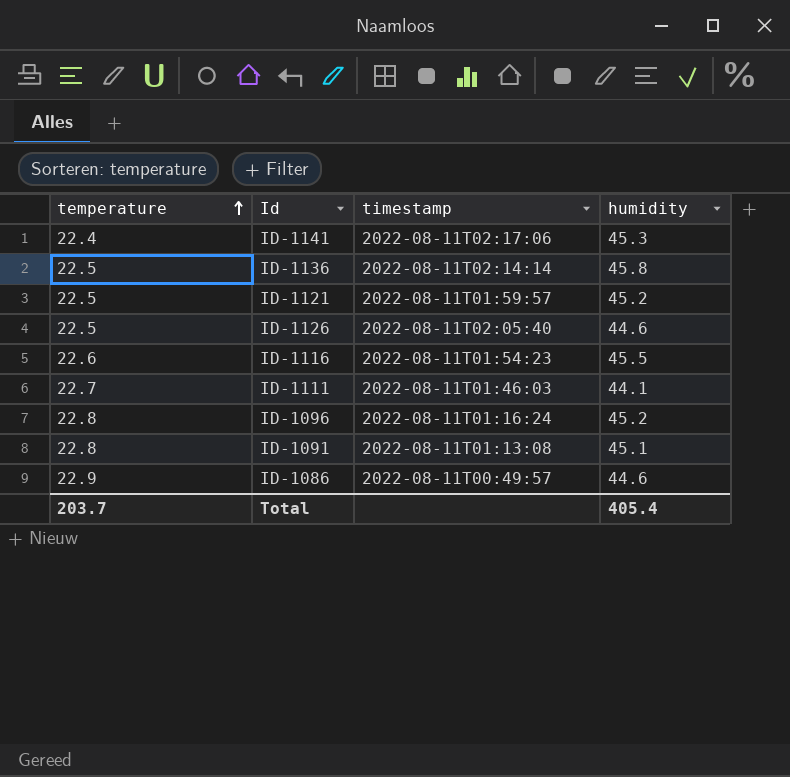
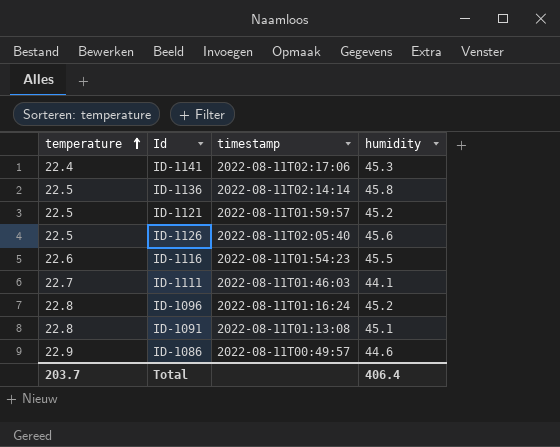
ID-1126 | humidity: 44.6 -> 45.6
Total | humidity: 405.4 -> 406.4

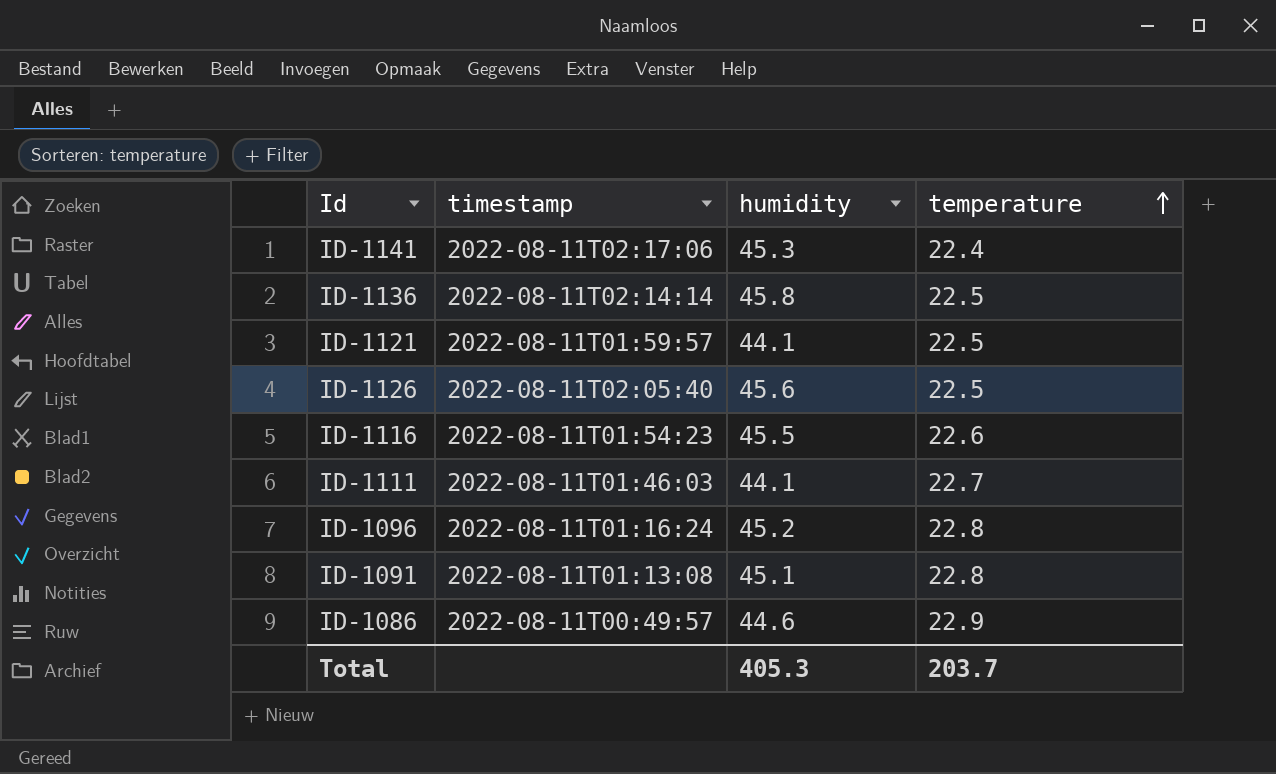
column temperature | position: 1 -> 4
ID-1121 | humidity: 45.2 -> 44.1
Total | humidity: 406.4 -> 405.3

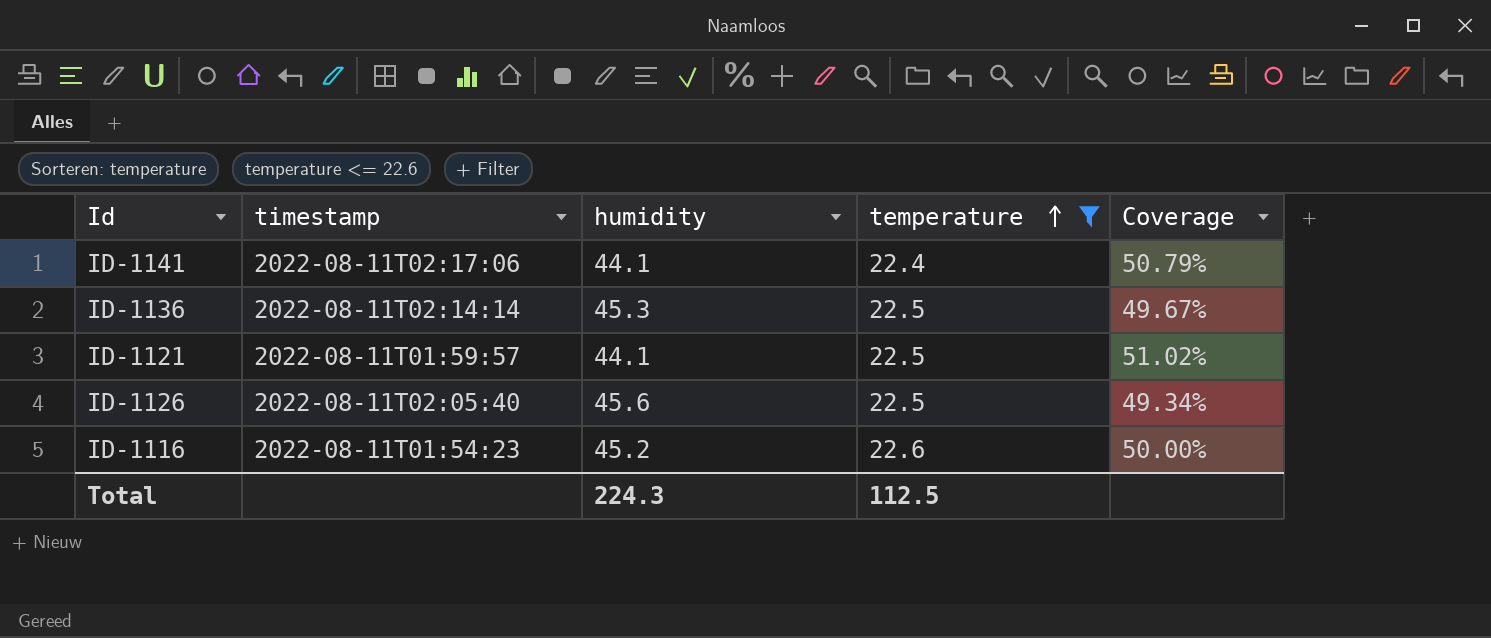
filter: none -> temperature <= 22.6
column Coverage | formula: none -> [temperature] / [humidity]
ID-1141 | humidity: 45.3 -> 44.1
ID-1136 | humidity: 45.8 -> 45.3
ID-1116 | humidity: 45.5 -> 45.2
Total | humidity: 405.3 -> 224.3
Total | temperature: 203.7 -> 112.5

